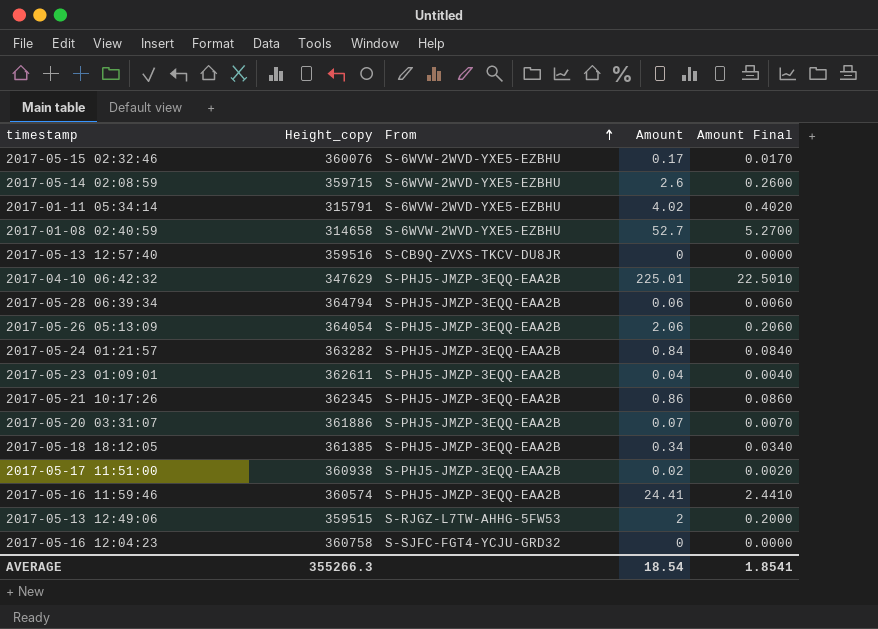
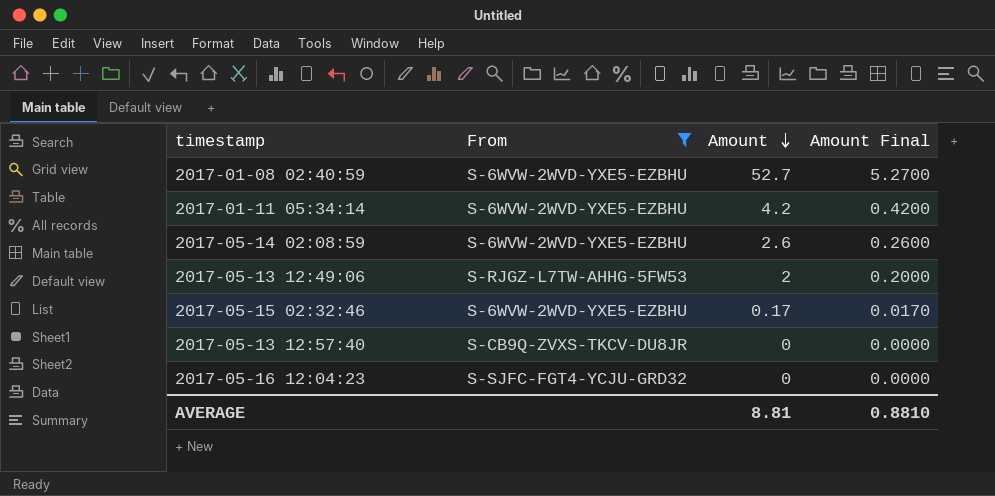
filter: none -> From != S-PHJ5-JMZP-3EQQ-EAA2B
row order: From ascending -> Amount descending
column Height_copy | position: 2 -> none
2017-01-11 05:34:14 | Amount: 4.02 -> 4.2
2017-01-11 05:34:14 | Amount Final: 0.4020 -> 0.4200
AVERAGE | Amount: 18.54 -> 8.81
AVERAGE | Amount Final: 1.8541 -> 0.8810

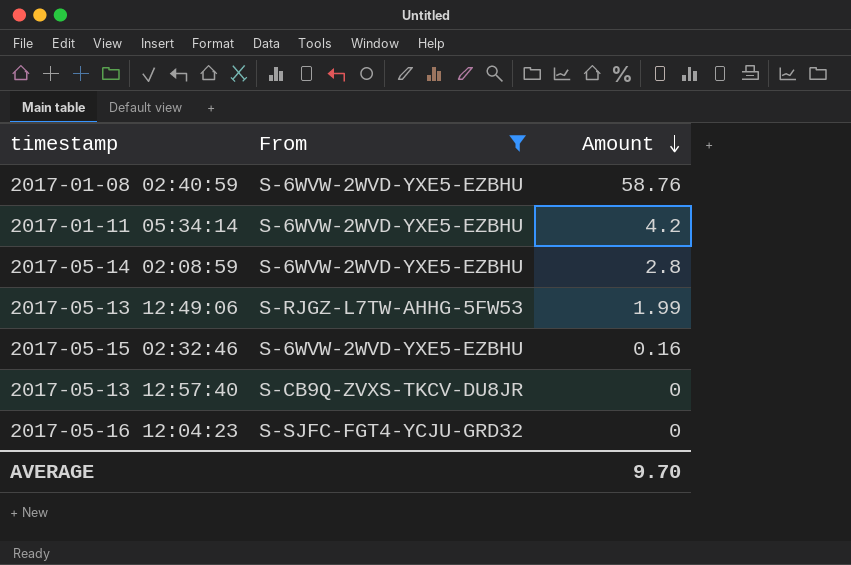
column Amount Final | formula: [Amount] * 0.1 -> none
2017-01-08 02:40:59 | Amount: 52.7 -> 58.76
2017-05-14 02:08:59 | Amount: 2.6 -> 2.8
2017-05-13 12:49:06 | Amount: 2 -> 1.99
2017-05-15 02:32:46 | Amount: 0.17 -> 0.16
AVERAGE | Amount: 8.81 -> 9.70

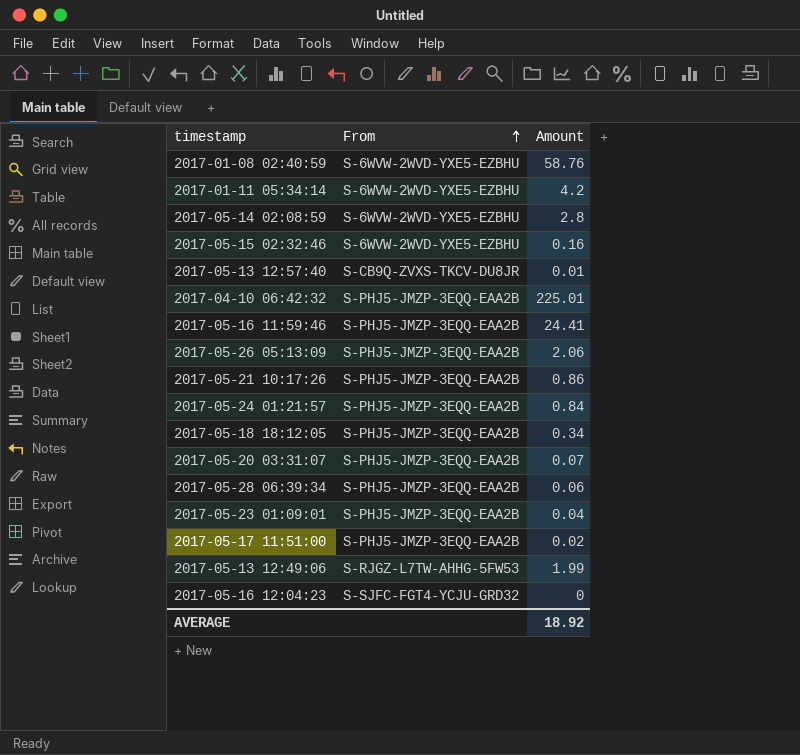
filter: From != S-PHJ5-JMZP-3EQQ-EAA2B -> none
row order: Amount descending -> From ascending
2017-05-13 12:57:40 | Amount: 0 -> 0.01
AVERAGE | Amount: 9.70 -> 18.92

